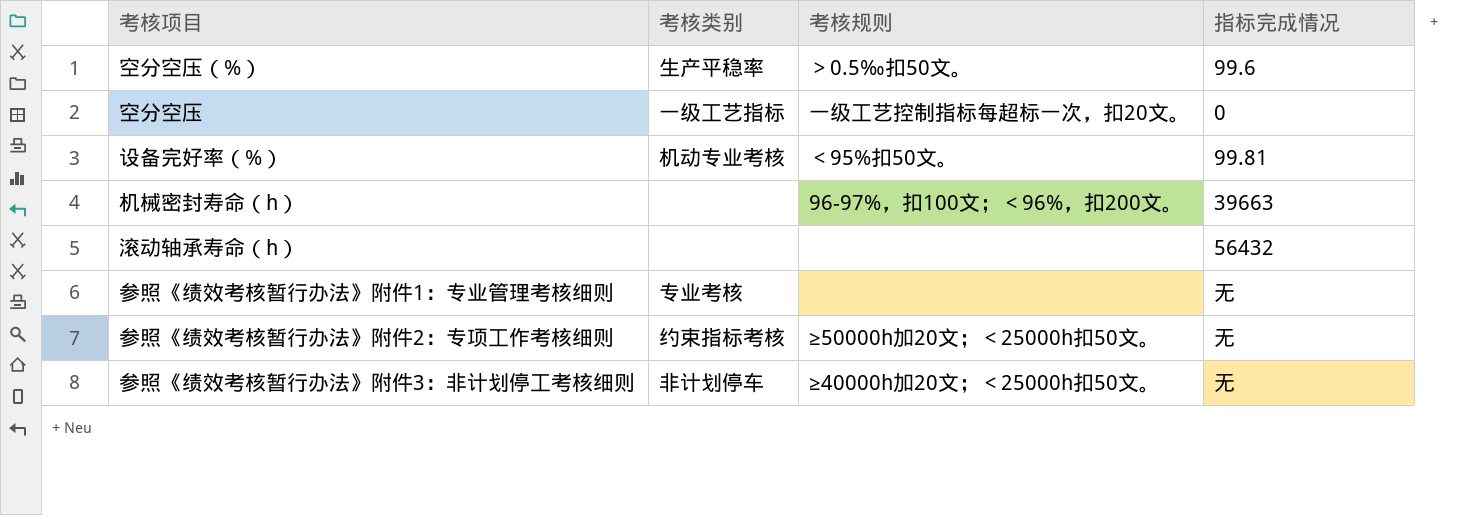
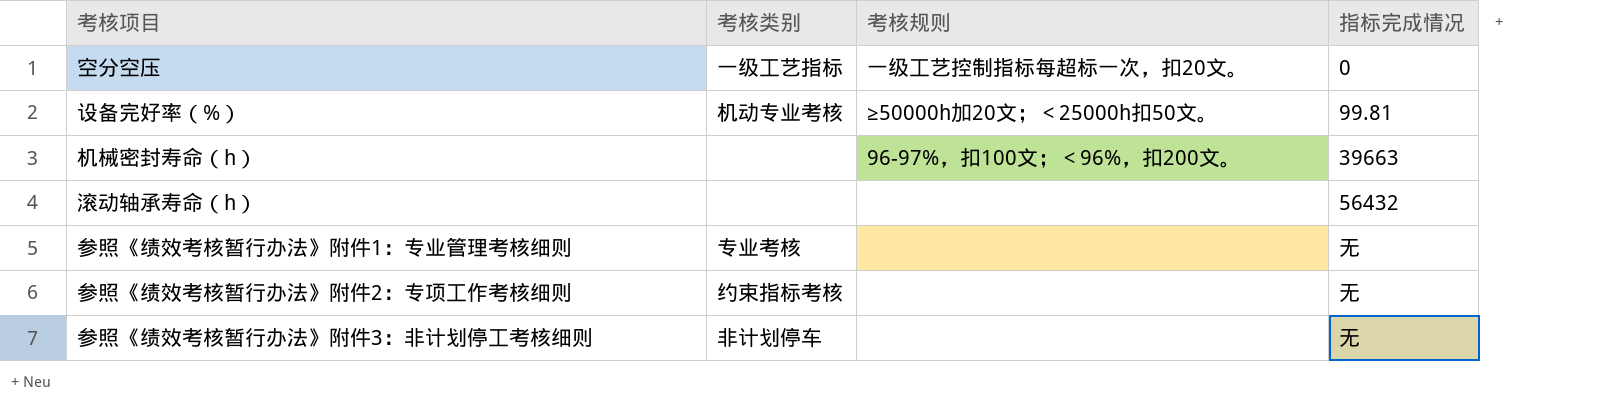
row 空分空压（%）: 生产平稳率 | ＞0.5‰扣50文。 | 99.6 -> none
设备完好率（%） | 考核规则: ＜95%扣50文。 -> ≥50000h加20文；＜25000h扣50文。
参照《绩效考核暂行办法》附件2：专项工作考核细则 | 考核规则: ≥50000h加20文；＜25000h扣50文。 -> none
参照《绩效考核暂行办法》附件3：非计划停工考核细则 | 考核规则: ≥40000h加20文；＜25000h扣50文。 -> none

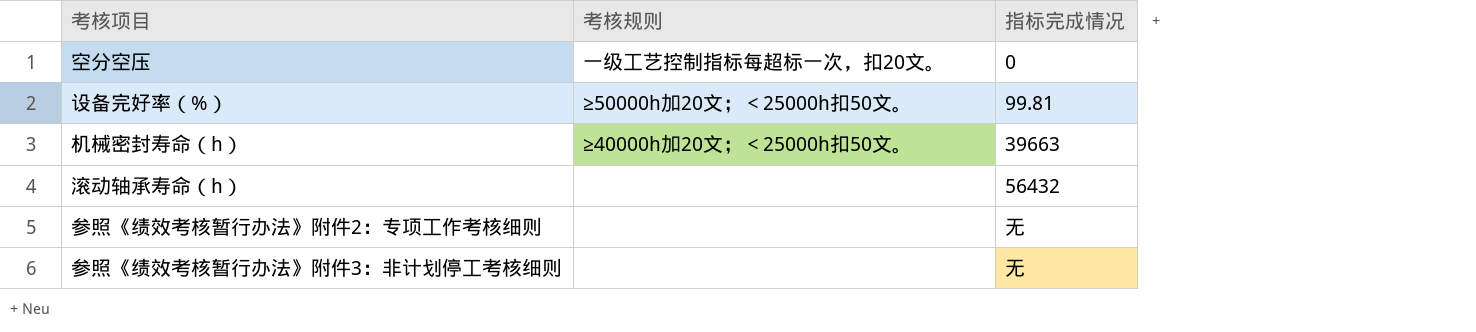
column 考核类别 | position: 2 -> none
row 参照《绩效考核暂行办法》附件1：专业管理考核细则: 专业考核 | none | 无 -> none
机械密封寿命（h） | 考核规则: 96-97%，扣100文；＜96%，扣200文。 -> ≥40000h加20文；＜25000h扣50文。

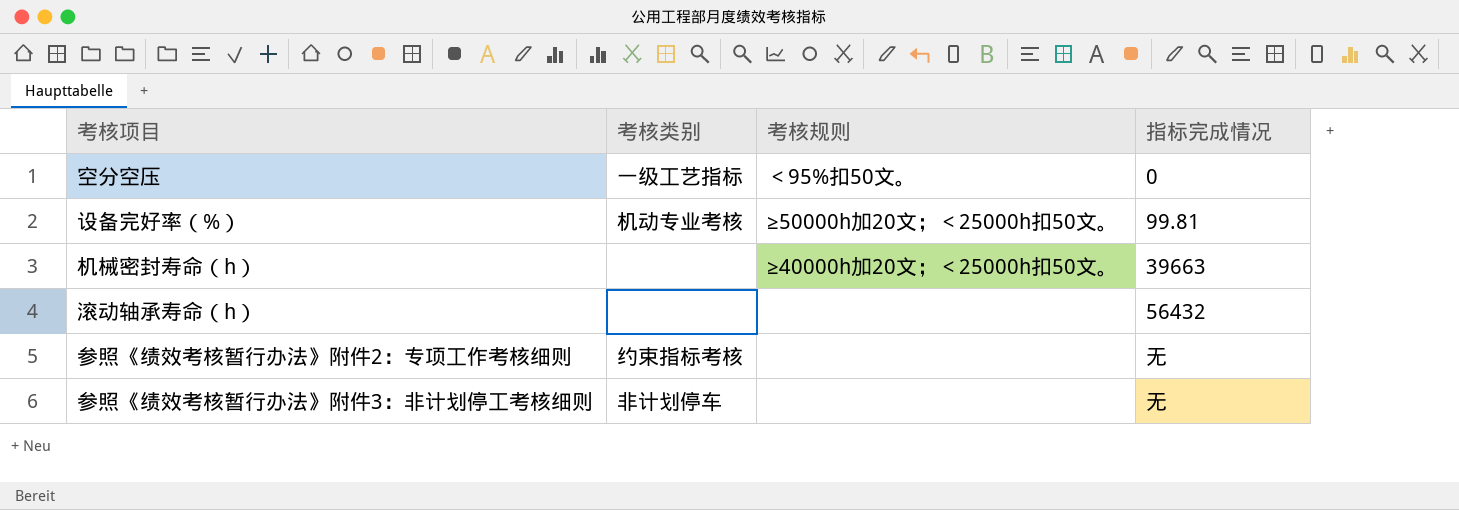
column 考核类别 | position: none -> 2
空分空压 | 考核规则: 一级工艺控制指标每超标一次，扣20文。 -> ＜95%扣50文。

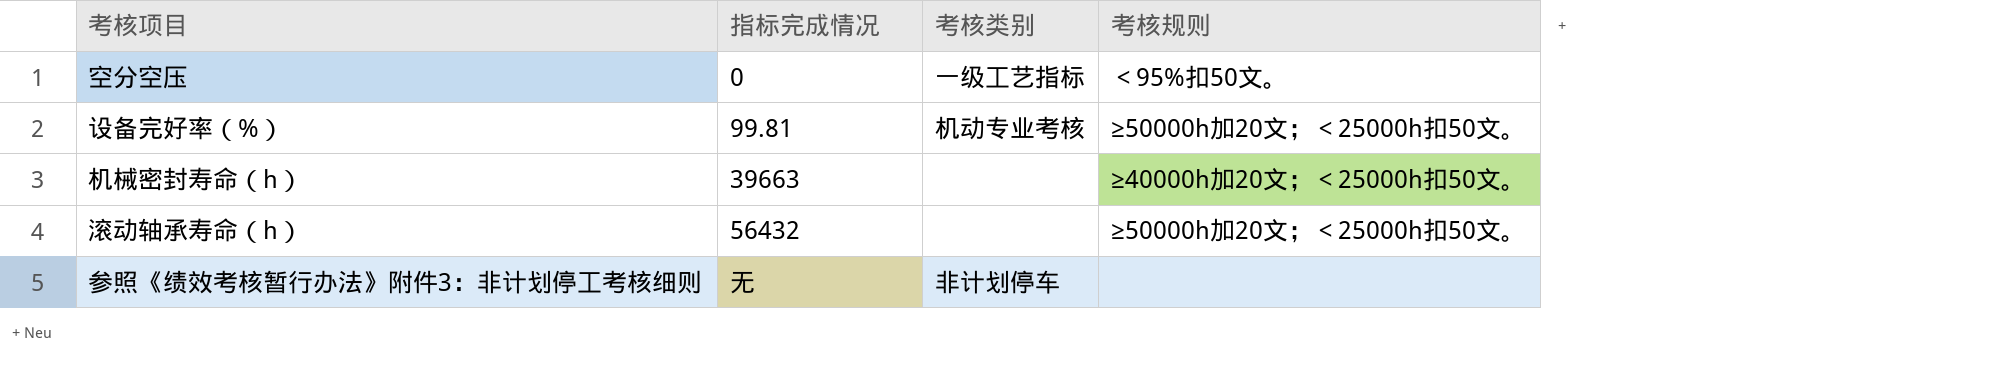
column 指标完成情况 | position: 4 -> 2
row 参照《绩效考核暂行办法》附件2：专项工作考核细则: 约束指标考核 | none | 无 -> none
滚动轴承寿命（h） | 考核规则: none -> ≥50000h加20文；＜25000h扣50文。

